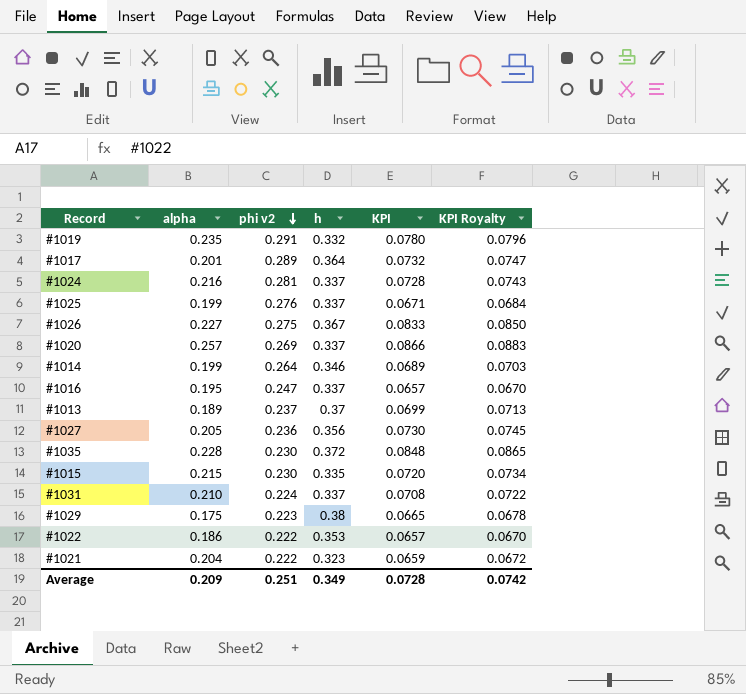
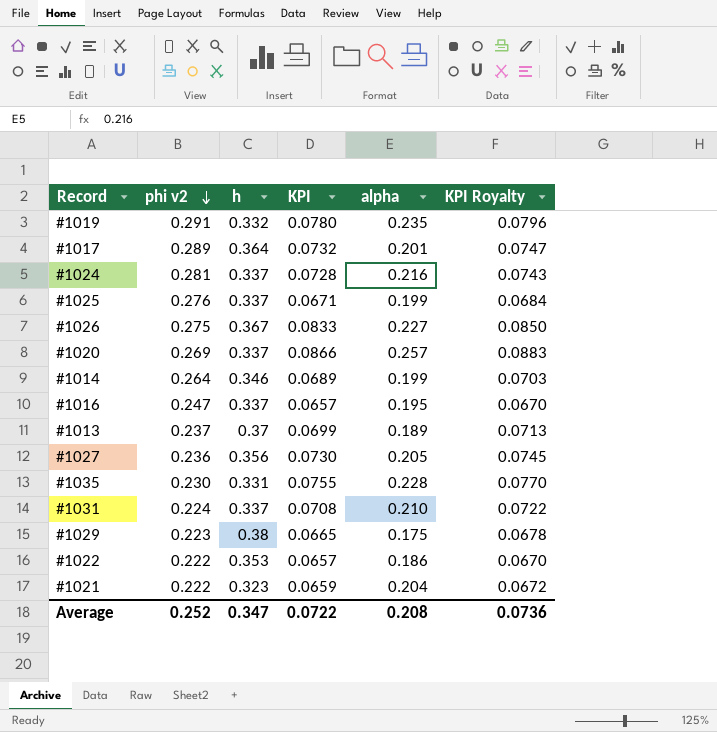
column alpha | position: 2 -> 5
row #1015: 0.215 | 0.230 | 0.335 | 0.0720 | 0.0734 -> none
#1035 | h: 0.372 -> 0.331
#1035 | KPI: 0.0848 -> 0.0755
#1035 | KPI Royalty: 0.0865 -> 0.0770
Average | phi v2: 0.251 -> 0.252
Average | h: 0.349 -> 0.347
Average | KPI: 0.0728 -> 0.0722
Average | alpha: 0.209 -> 0.208
Average | KPI Royalty: 0.0742 -> 0.0736

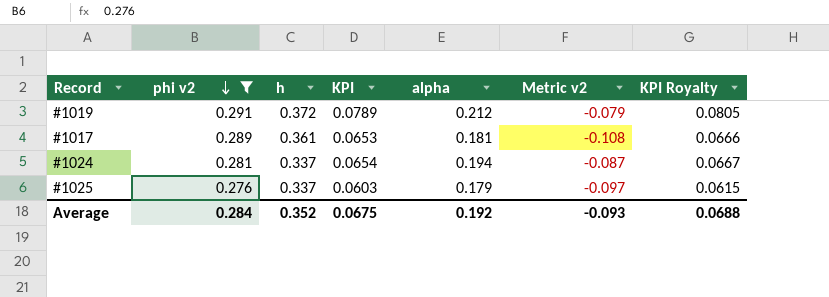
filter: none -> phi v2 >= 0.276
column Metric v2 | formula: none -> [alpha] - [phi v2]
#1019 | h: 0.332 -> 0.372
#1019 | KPI: 0.0780 -> 0.0789
#1019 | alpha: 0.235 -> 0.212
#1019 | KPI Royalty: 0.0796 -> 0.0805
#1017 | h: 0.364 -> 0.361
#1017 | KPI: 0.0732 -> 0.0653
#1017 | alpha: 0.201 -> 0.181
#1017 | KPI Royalty: 0.0747 -> 0.0666
#1024 | KPI: 0.0728 -> 0.0654
#1024 | alpha: 0.216 -> 0.194
#1024 | KPI Royalty: 0.0743 -> 0.0667
#1025 | KPI: 0.0671 -> 0.0603
#1025 | alpha: 0.199 -> 0.179
#1025 | KPI Royalty: 0.0684 -> 0.0615
Average | phi v2: 0.252 -> 0.284
Average | h: 0.347 -> 0.352
Average | KPI: 0.0722 -> 0.0675
Average | alpha: 0.208 -> 0.192
Average | KPI Royalty: 0.0736 -> 0.0688

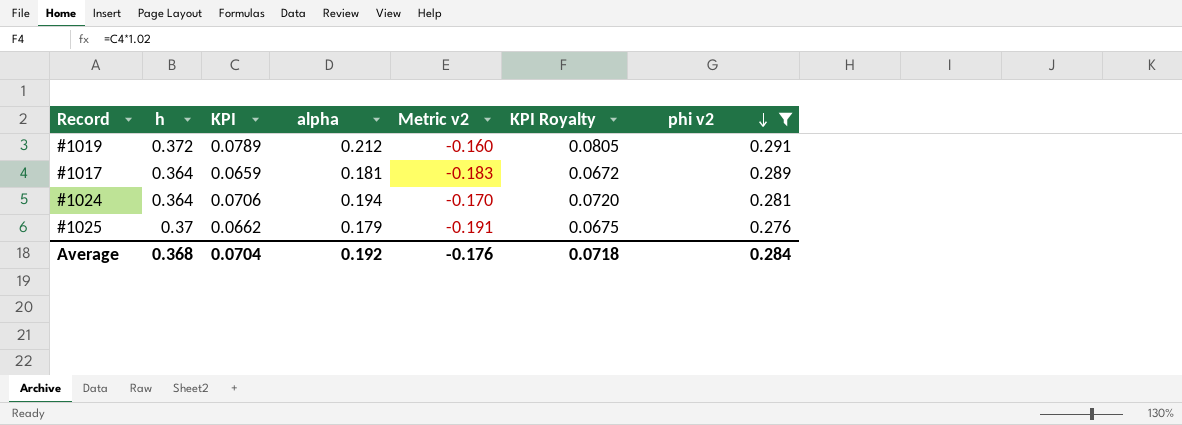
column Metric v2 | formula: [alpha] - [phi v2] -> [alpha] - [h]
column phi v2 | position: 2 -> 7
#1017 | h: 0.361 -> 0.364
#1017 | KPI: 0.0653 -> 0.0659
#1017 | KPI Royalty: 0.0666 -> 0.0672
#1024 | h: 0.337 -> 0.364
#1024 | KPI: 0.0654 -> 0.0706
#1024 | KPI Royalty: 0.0667 -> 0.0720
#1025 | h: 0.337 -> 0.37
#1025 | KPI: 0.0603 -> 0.0662
#1025 | KPI Royalty: 0.0615 -> 0.0675
Average | h: 0.352 -> 0.368
Average | KPI: 0.0675 -> 0.0704
Average | Metric v2: -0.093 -> -0.176
Average | KPI Royalty: 0.0688 -> 0.0718

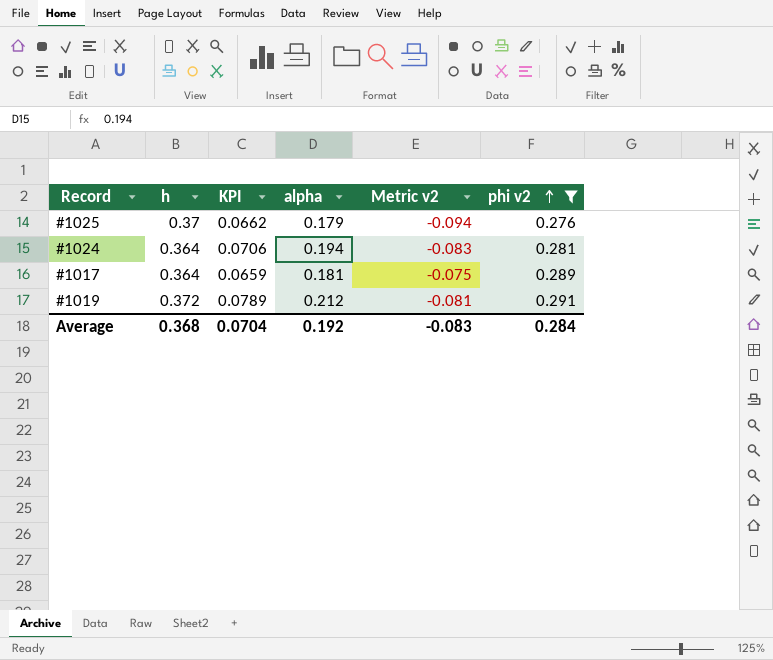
row order: phi v2 descending -> phi v2 ascending
column KPI Royalty | formula: [KPI] * 1.02 -> none
column Metric v2 | formula: [alpha] - [h] -> [phi v2] - [h]
Average | Metric v2: -0.176 -> -0.083

